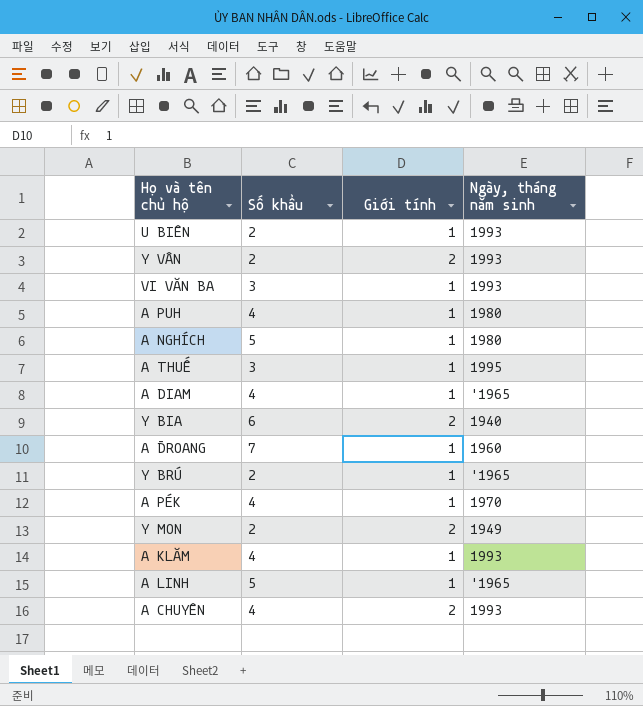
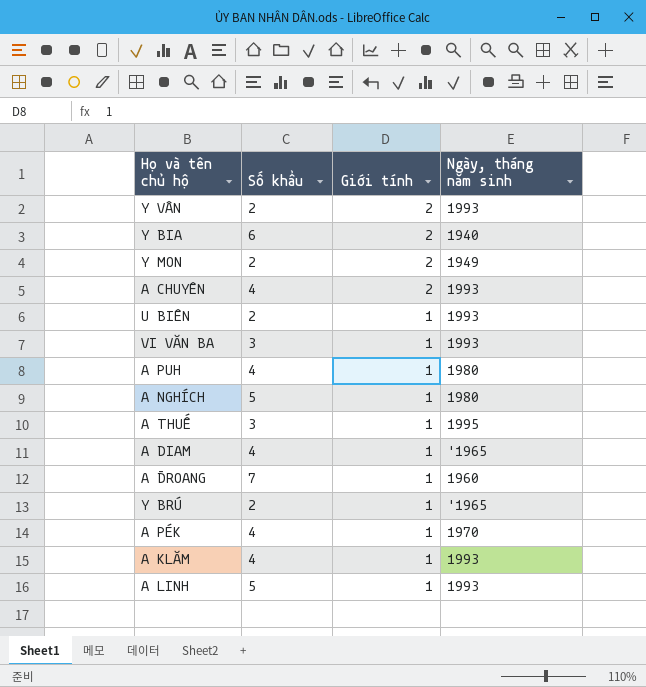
row order: none -> Giới tính descending
A LINH | Ngày, tháng năm sinh: '1965 -> 1993

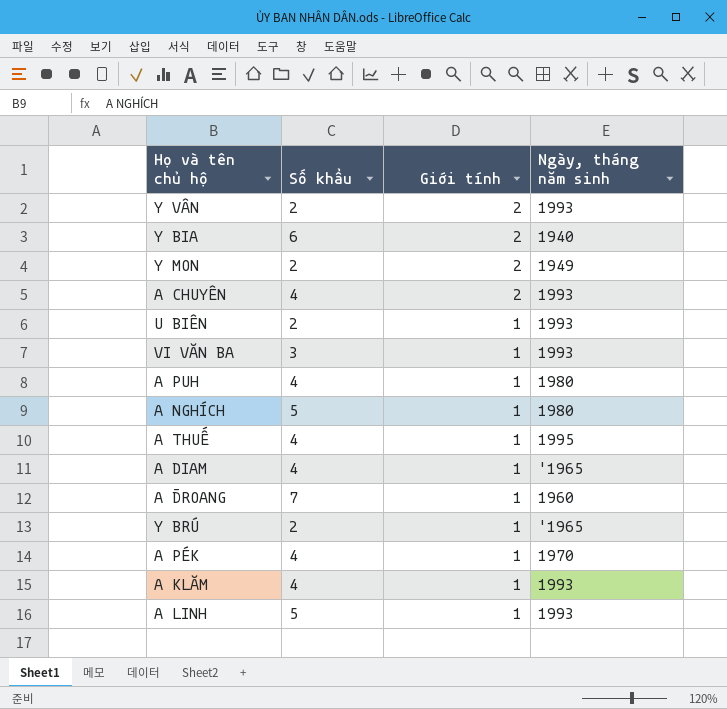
A THUẾ | Số khẩu: 3 -> 4

